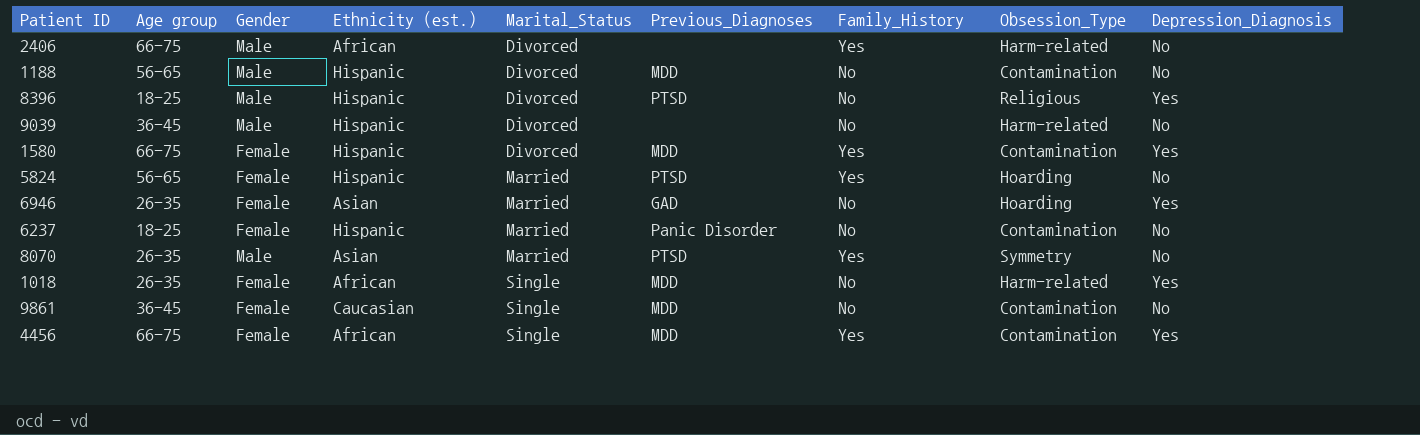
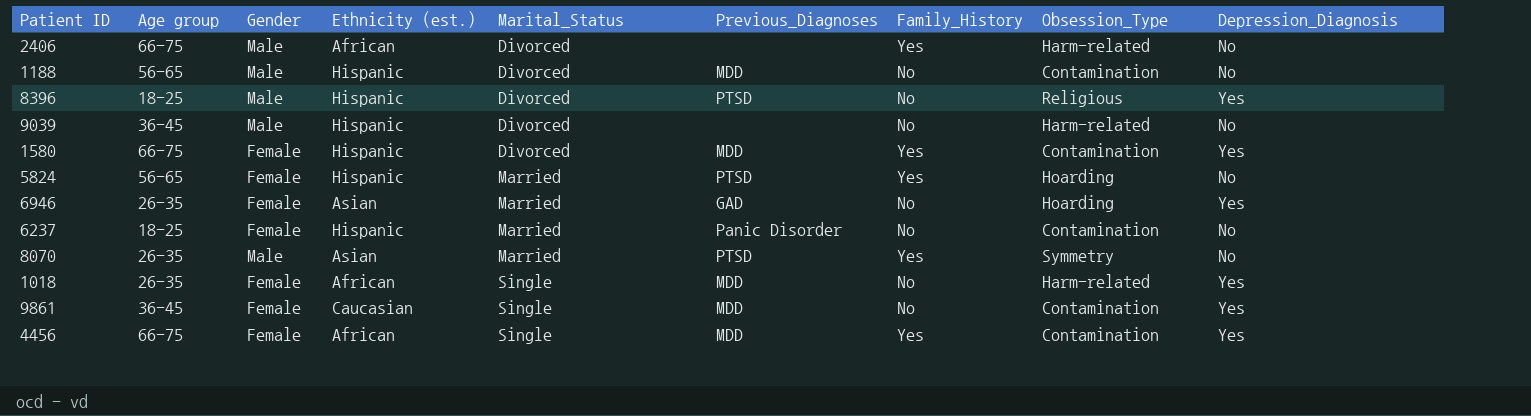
9861 | Depression_Diagnosis: No -> Yes

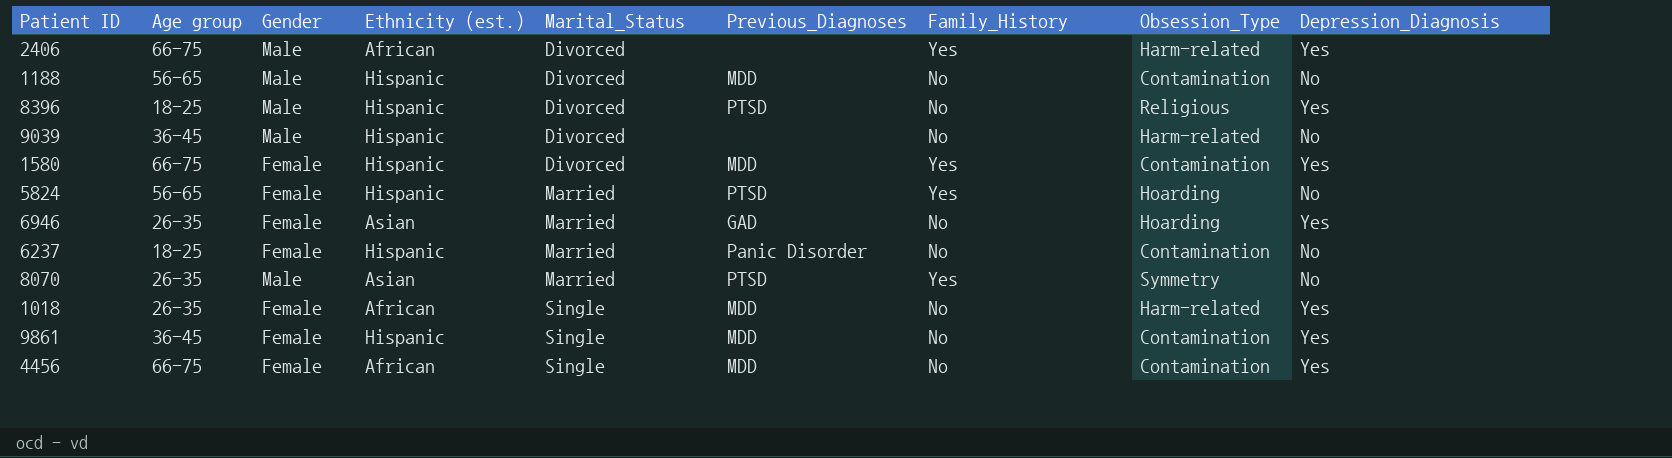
2406 | Depression_Diagnosis: No -> Yes
9861 | Ethnicity (est.): Caucasian -> Hispanic
4456 | Family_History: Yes -> No

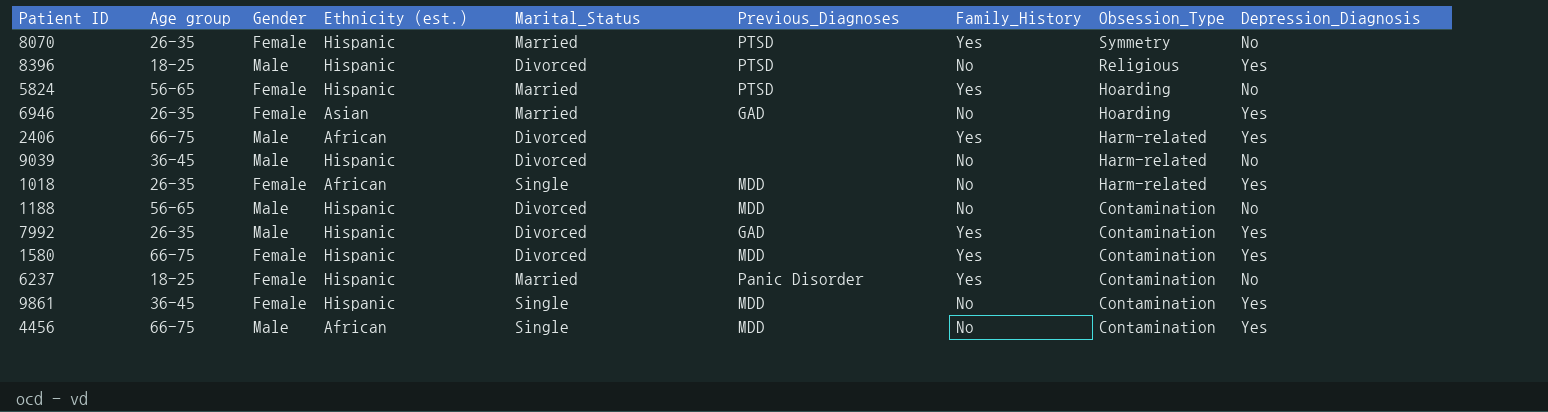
row order: Marital_Status ascending -> Obsession_Type descending
8070 | Gender: Male -> Female
8070 | Ethnicity (est.): Asian -> Hispanic
row 7992: none -> 26-35 | Male | Hispanic | Divorced | GAD | Yes | Contamination | Yes
6237 | Family_History: No -> Yes
4456 | Gender: Female -> Male

